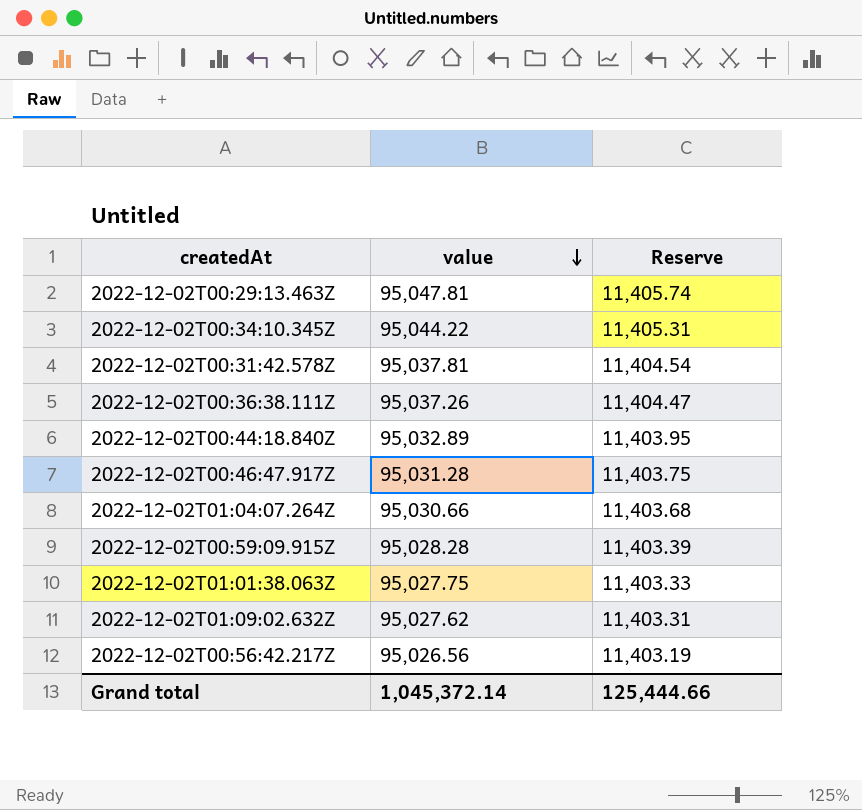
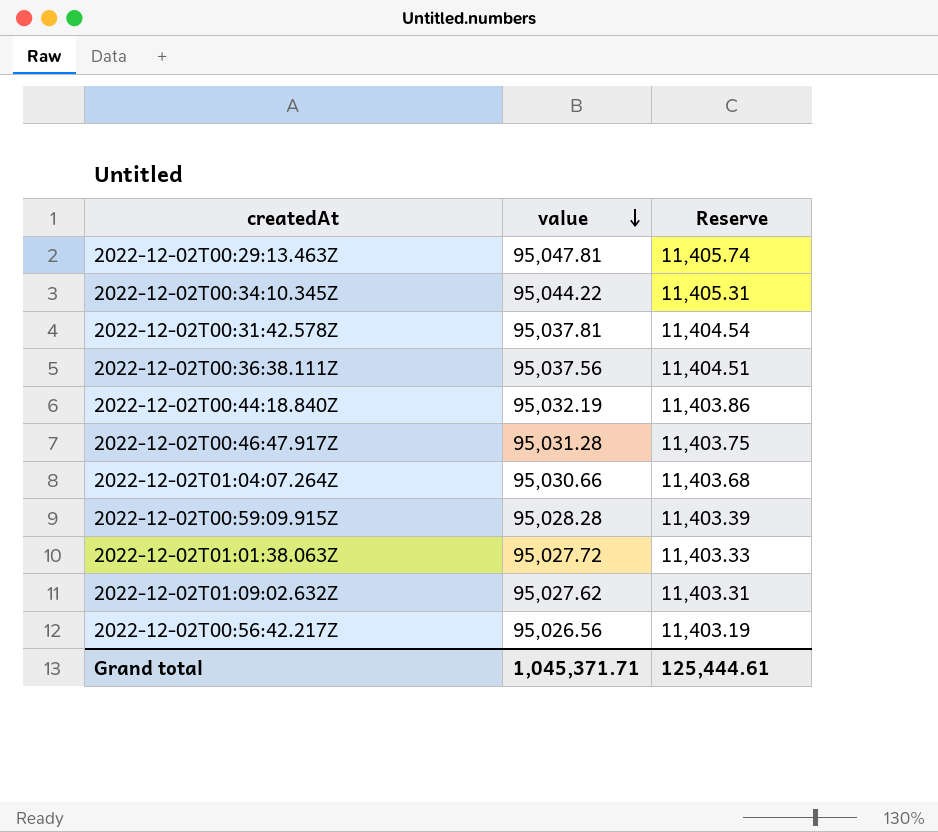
2022-12-02T00:36:38.111Z | value: 95,037.26 -> 95,037.56
2022-12-02T00:36:38.111Z | Reserve: 11,404.47 -> 11,404.51
2022-12-02T00:44:18.840Z | value: 95,032.89 -> 95,032.19
2022-12-02T00:44:18.840Z | Reserve: 11,403.95 -> 11,403.86
2022-12-02T01:01:38.063Z | value: 95,027.75 -> 95,027.72
Grand total | value: 1,045,372.14 -> 1,045,371.71
Grand total | Reserve: 125,444.66 -> 125,444.61

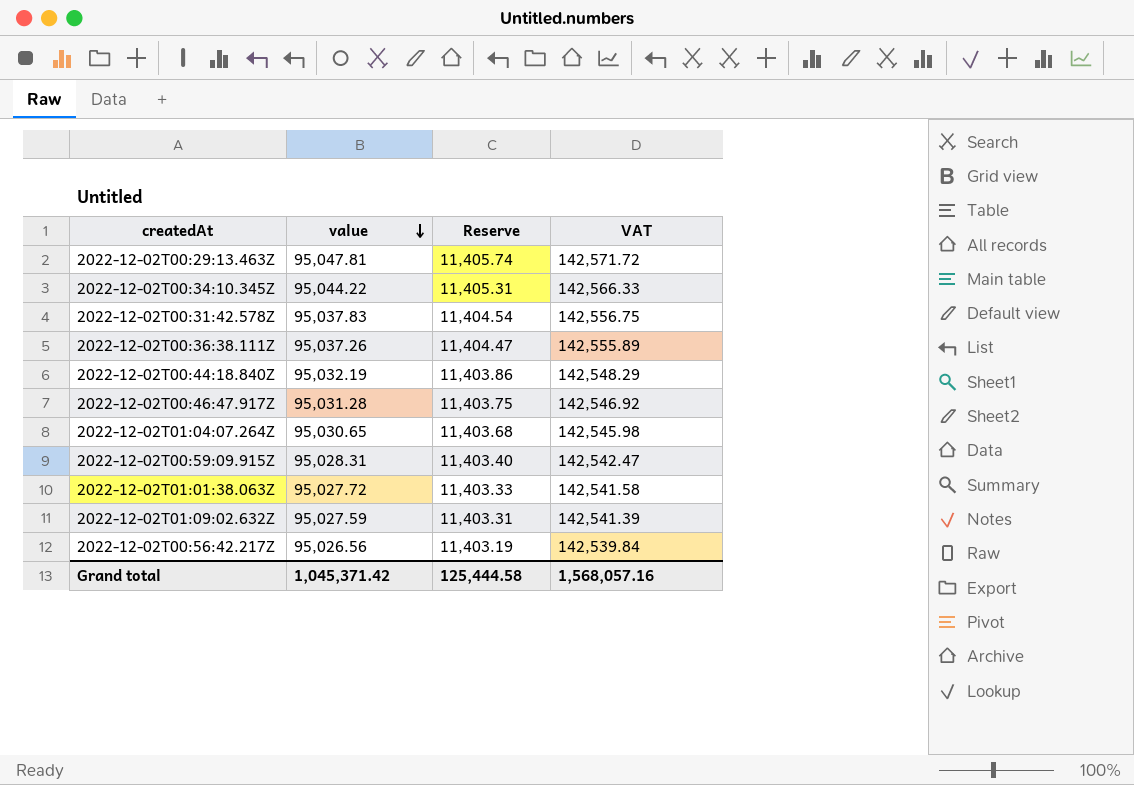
column VAT | formula: none -> [value] * 1.5
2022-12-02T00:31:42.578Z | value: 95,037.81 -> 95,037.83
2022-12-02T00:36:38.111Z | value: 95,037.56 -> 95,037.26
2022-12-02T00:36:38.111Z | Reserve: 11,404.51 -> 11,404.47
2022-12-02T01:04:07.264Z | value: 95,030.66 -> 95,030.65
2022-12-02T00:59:09.915Z | value: 95,028.28 -> 95,028.31
2022-12-02T00:59:09.915Z | Reserve: 11,403.39 -> 11,403.40
2022-12-02T01:09:02.632Z | value: 95,027.62 -> 95,027.59
Grand total | value: 1,045,371.71 -> 1,045,371.42
Grand total | Reserve: 125,444.61 -> 125,444.58

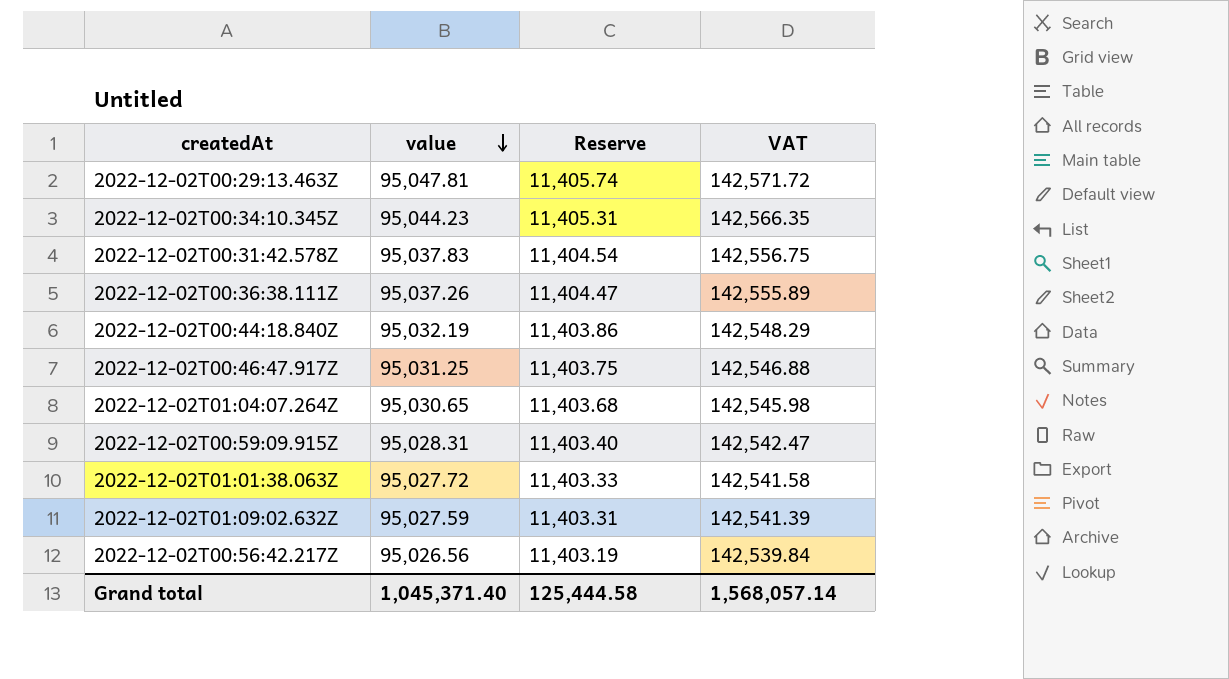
2022-12-02T00:34:10.345Z | value: 95,044.22 -> 95,044.23
2022-12-02T00:34:10.345Z | VAT: 142,566.33 -> 142,566.35
2022-12-02T00:46:47.917Z | value: 95,031.28 -> 95,031.25
2022-12-02T00:46:47.917Z | VAT: 142,546.92 -> 142,546.88
Grand total | value: 1,045,371.42 -> 1,045,371.40
Grand total | VAT: 1,568,057.16 -> 1,568,057.14

